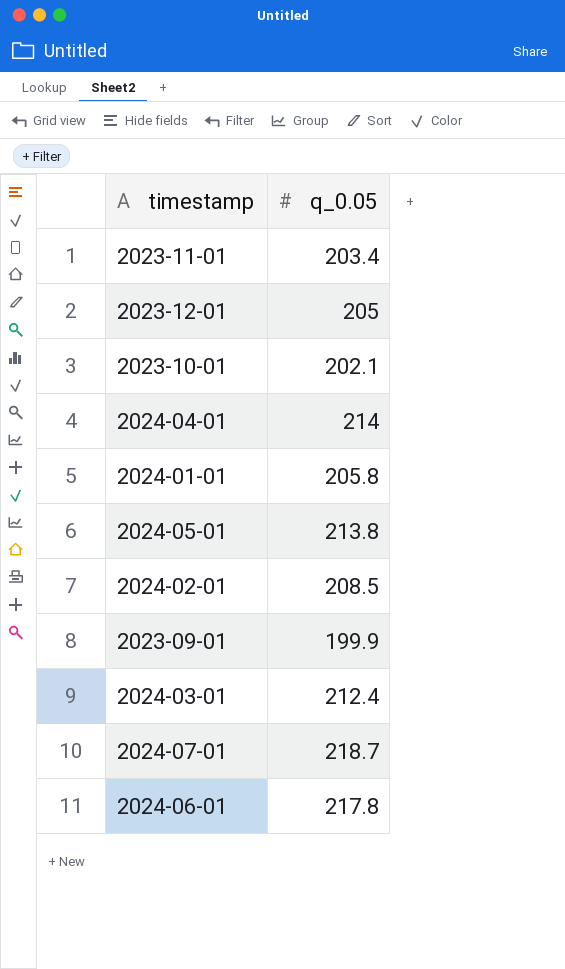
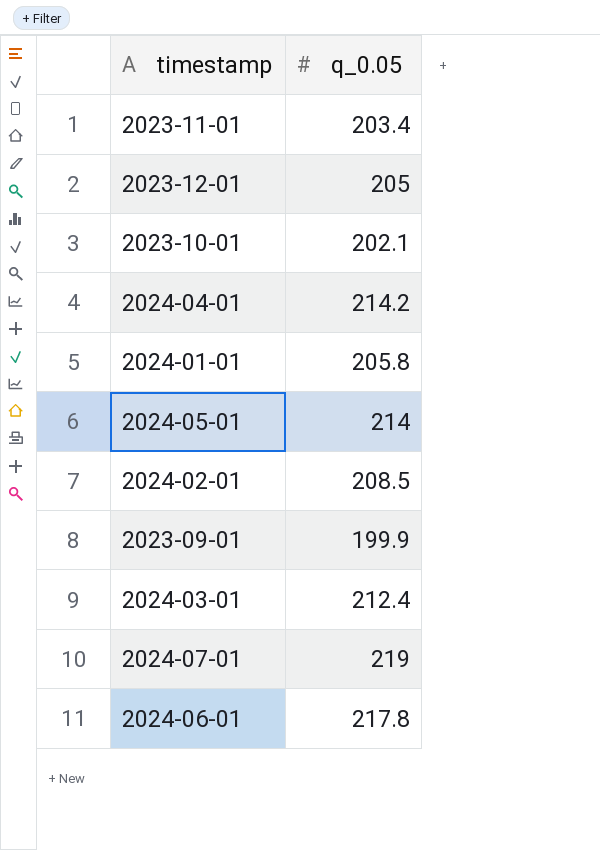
2024-04-01 | q_0.05: 214 -> 214.2
2024-05-01 | q_0.05: 213.8 -> 214
2024-07-01 | q_0.05: 218.7 -> 219

